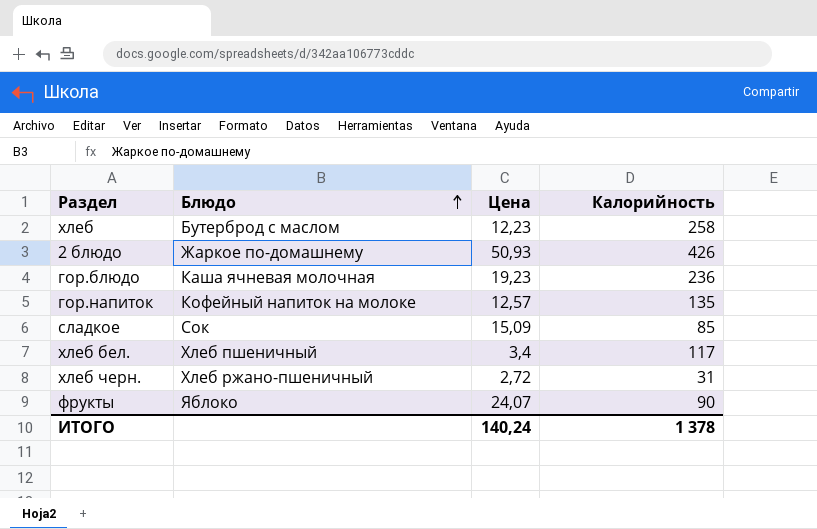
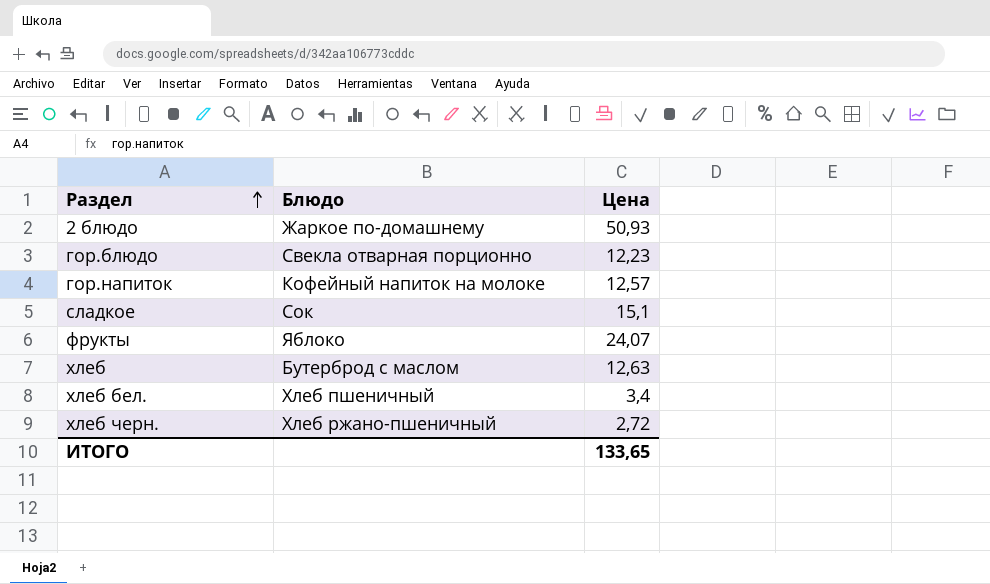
row order: Блюдо ascending -> Раздел ascending
column Калорийность | position: 4 -> none
гор.блюдо | Блюдо: Каша ячневая молочная -> Свекла отварная порционно
гор.блюдо | Цена: 19,23 -> 12,23
сладкое | Цена: 15,09 -> 15,1
хлеб | Цена: 12,23 -> 12,63
ИТОГО | Цена: 140,24 -> 133,65

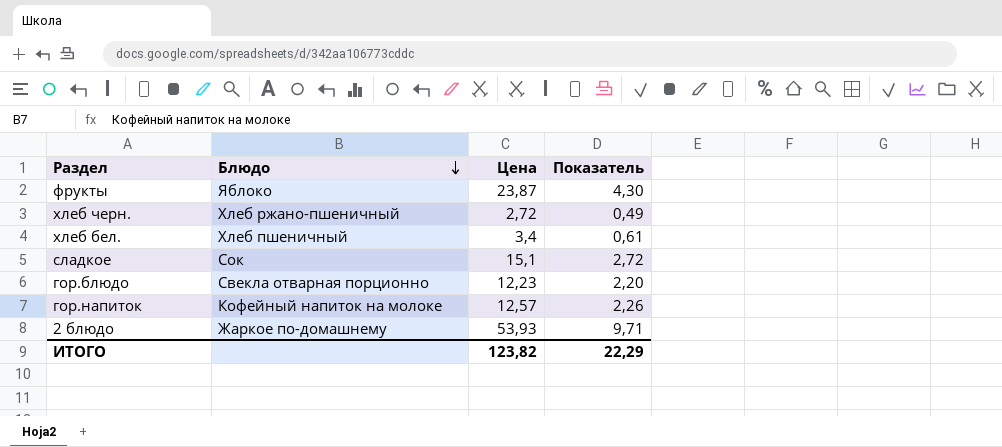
row order: Раздел ascending -> Блюдо descending
column Показатель | formula: none -> [Цена] * 0,18
row хлеб: Бутерброд с маслом | 12,63 -> none
фрукты | Цена: 24,07 -> 23,87
2 блюдо | Цена: 50,93 -> 53,93
ИТОГО | Цена: 133,65 -> 123,82

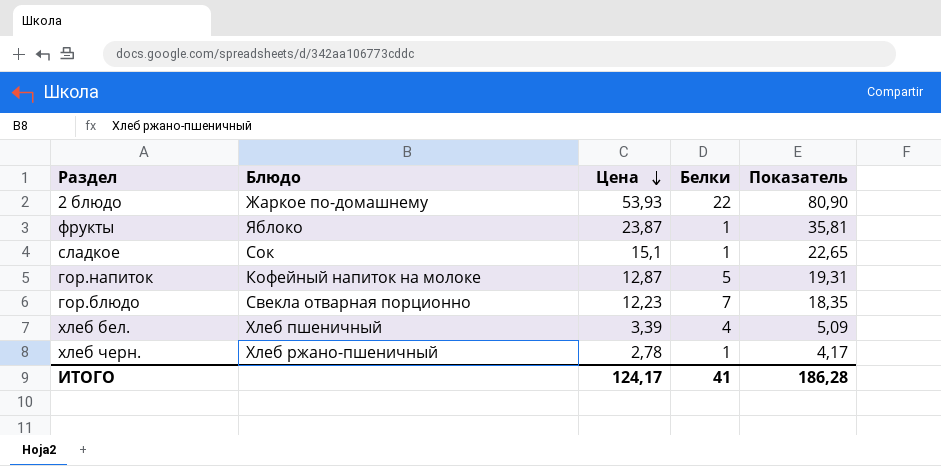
row order: Блюдо descending -> Цена descending
column Белки | position: none -> 4
column Показатель | formula: [Цена] * 0,18 -> [Цена] * 1,5
гор.напиток | Цена: 12,57 -> 12,87
хлеб бел. | Цена: 3,4 -> 3,39
хлеб черн. | Цена: 2,72 -> 2,78
ИТОГО | Цена: 123,82 -> 124,17
ИТОГО | Показатель: 22,29 -> 186,28

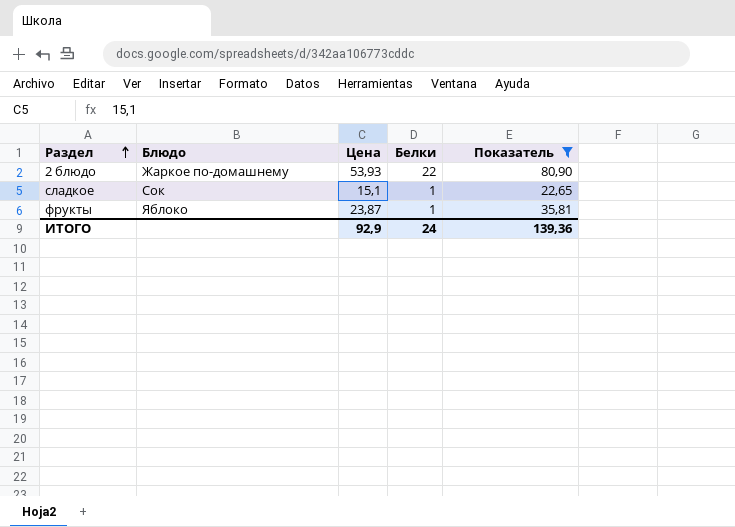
filter: none -> Показатель >= 22,65
row order: Цена descending -> Раздел ascending
ИТОГО | Цена: 124,17 -> 92,9
ИТОГО | Белки: 41 -> 24
ИТОГО | Показатель: 186,28 -> 139,36

